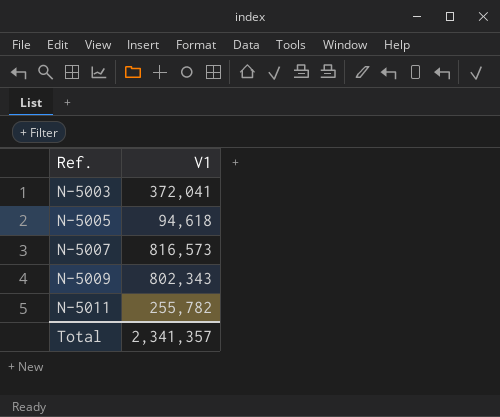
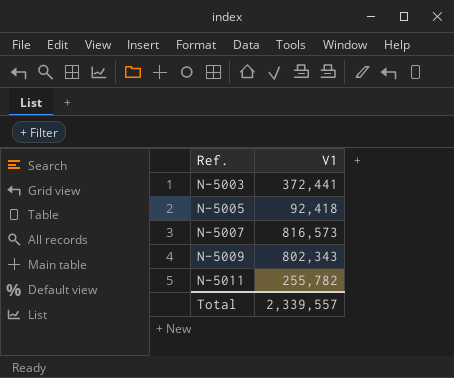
N-5003 | V1: 372,041 -> 372,441
N-5005 | V1: 94,618 -> 92,418
Total | V1: 2,341,357 -> 2,339,557

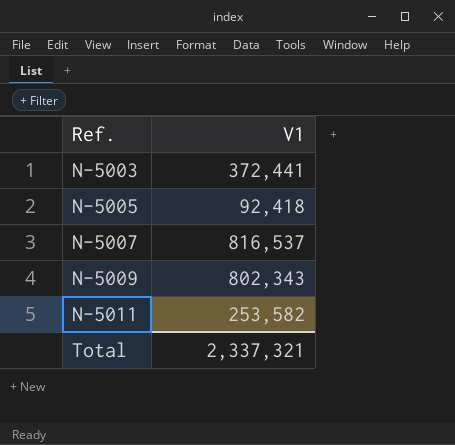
N-5007 | V1: 816,573 -> 816,537
N-5011 | V1: 255,782 -> 253,582
Total | V1: 2,339,557 -> 2,337,321

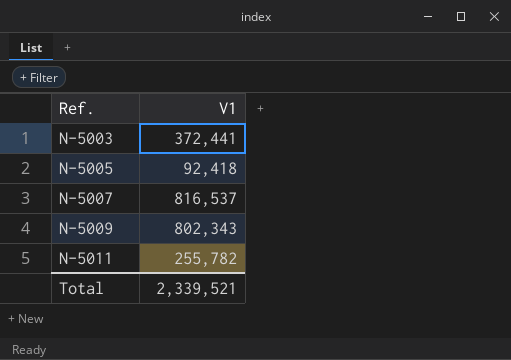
N-5011 | V1: 253,582 -> 255,782
Total | V1: 2,337,321 -> 2,339,521

